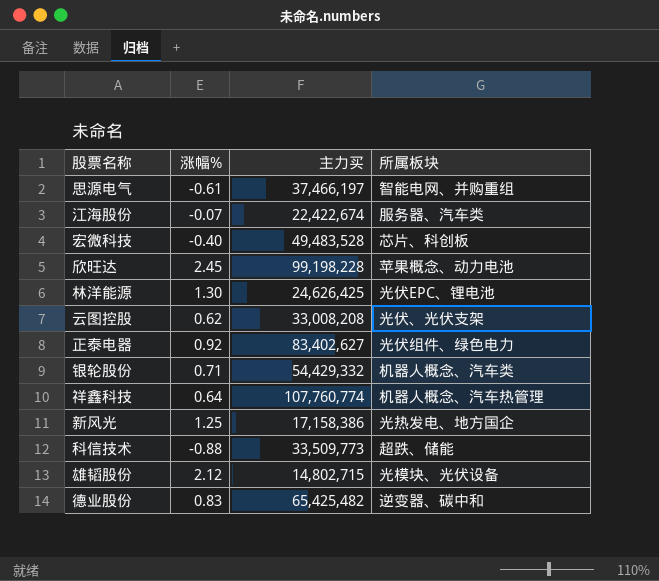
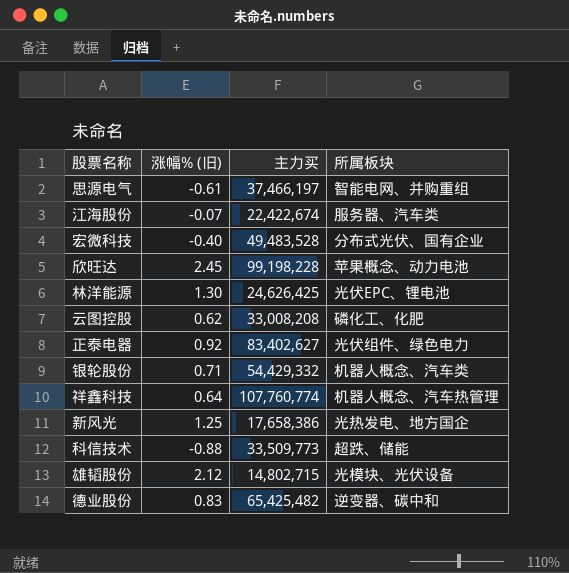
column name: 涨幅% -> 涨幅% (旧)
宏微科技 | 所属板块: 芯片、科创板 -> 分布式光伏、国有企业
云图控股 | 所属板块: 光伏、光伏支架 -> 磷化工、化肥
新风光 | 主力买: 17,158,386 -> 17,658,386

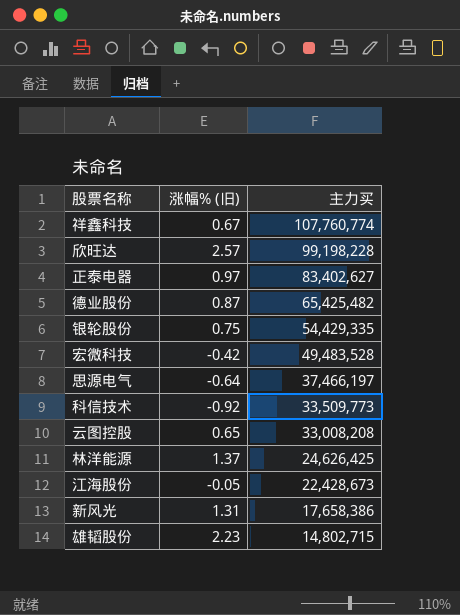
row order: none -> 主力买 descending
column 所属板块 | position: 4 -> none
祥鑫科技 | 涨幅% (旧): 0.64 -> 0.67
欣旺达 | 涨幅% (旧): 2.45 -> 2.57
正泰电器 | 涨幅% (旧): 0.92 -> 0.97
德业股份 | 涨幅% (旧): 0.83 -> 0.87
银轮股份 | 涨幅% (旧): 0.71 -> 0.75
银轮股份 | 主力买: 54,429,332 -> 54,429,335
宏微科技 | 涨幅% (旧): -0.40 -> -0.42
思源电气 | 涨幅% (旧): -0.61 -> -0.64
科信技术 | 涨幅% (旧): -0.88 -> -0.92
云图控股 | 涨幅% (旧): 0.62 -> 0.65
林洋能源 | 涨幅% (旧): 1.30 -> 1.37
江海股份 | 涨幅% (旧): -0.07 -> -0.05
江海股份 | 主力买: 22,422,674 -> 22,428,673
新风光 | 涨幅% (旧): 1.25 -> 1.31
雄韬股份 | 涨幅% (旧): 2.12 -> 2.23

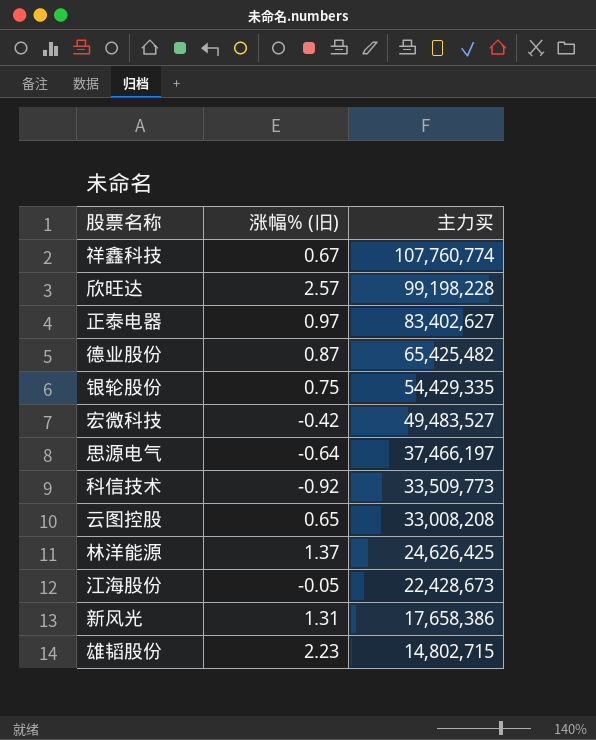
宏微科技 | 主力买: 49,483,528 -> 49,483,527

